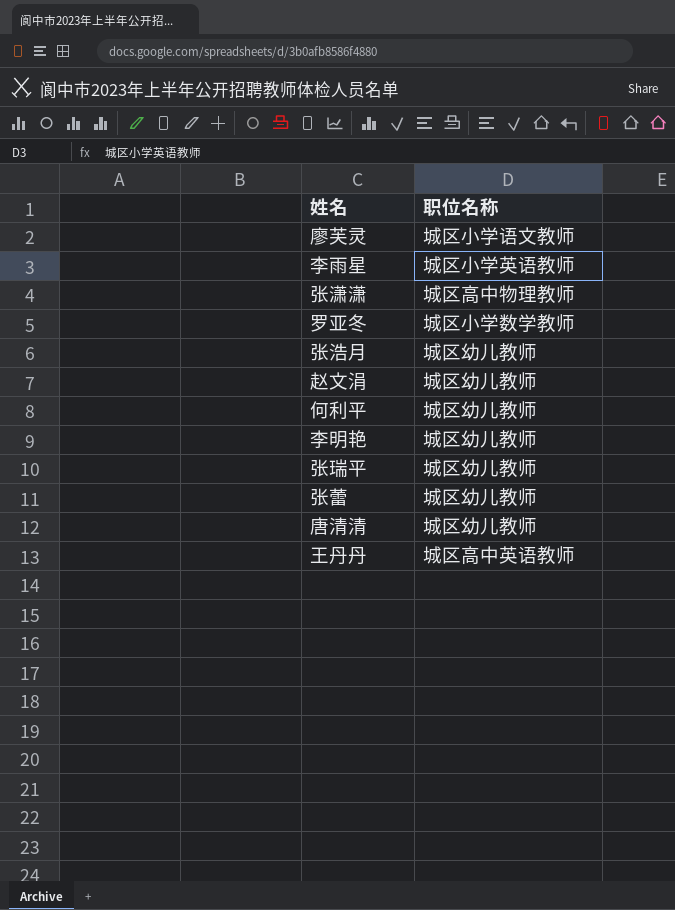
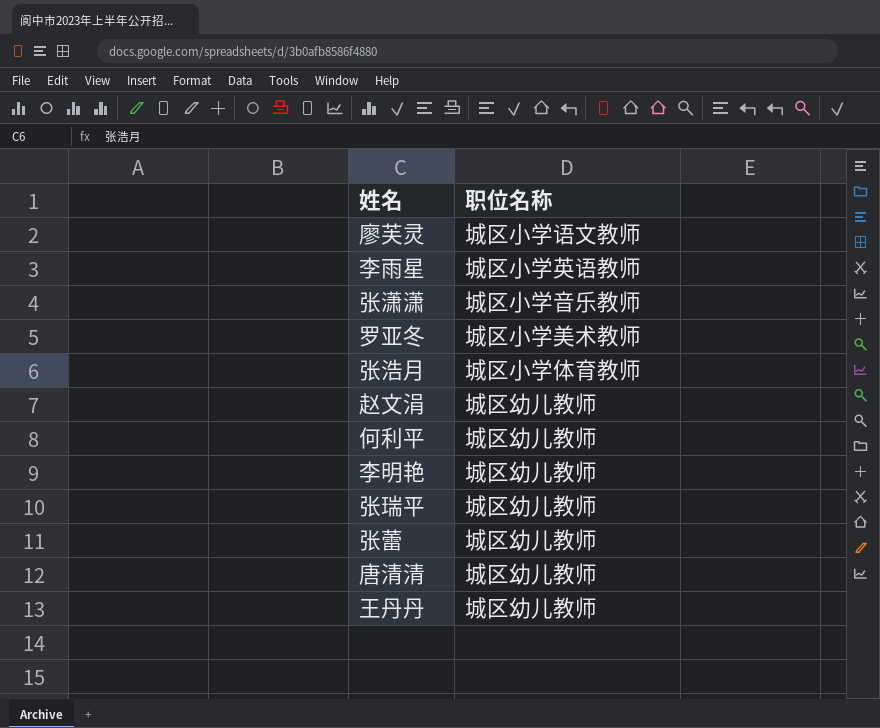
张潇潇 | 职位名称: 城区高中物理教师 -> 城区小学音乐教师
罗亚冬 | 职位名称: 城区小学数学教师 -> 城区小学美术教师
张浩月 | 职位名称: 城区幼儿教师 -> 城区小学体育教师
王丹丹 | 职位名称: 城区高中英语教师 -> 城区幼儿教师

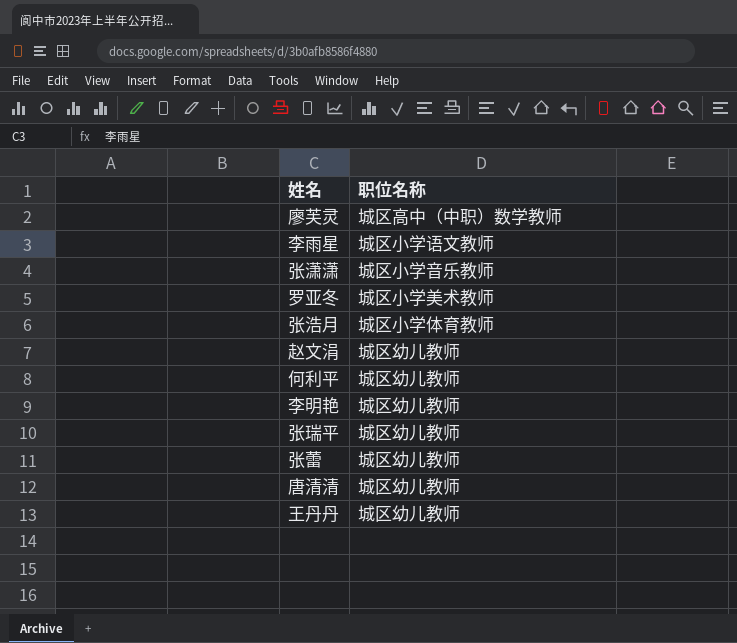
廖芙灵 | 职位名称: 城区小学语文教师 -> 城区高中（中职）数学教师
李雨星 | 职位名称: 城区小学英语教师 -> 城区小学语文教师

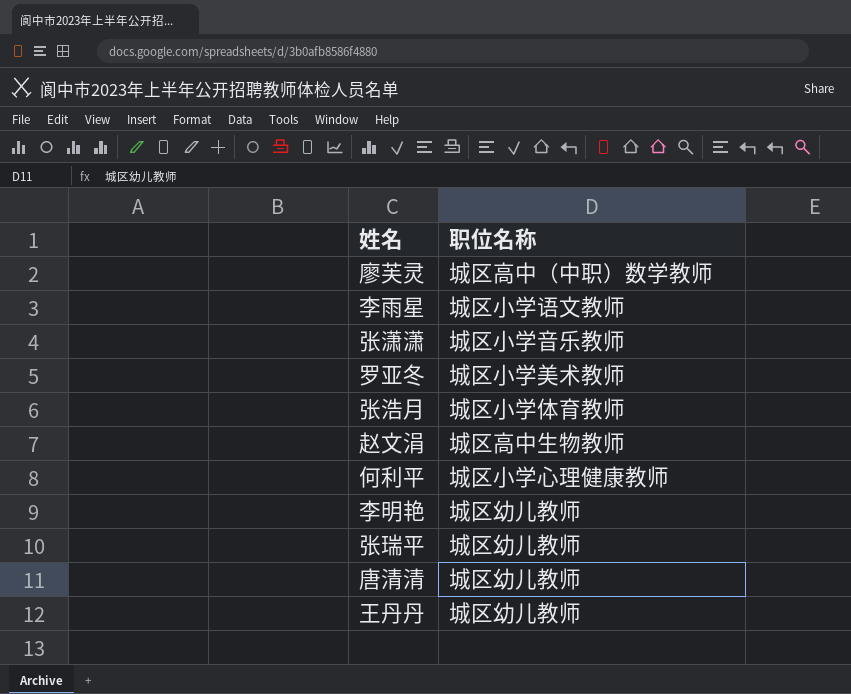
row 张蕾: 城区幼儿教师 -> none
赵文涓 | 职位名称: 城区幼儿教师 -> 城区高中生物教师
何利平 | 职位名称: 城区幼儿教师 -> 城区小学心理健康教师

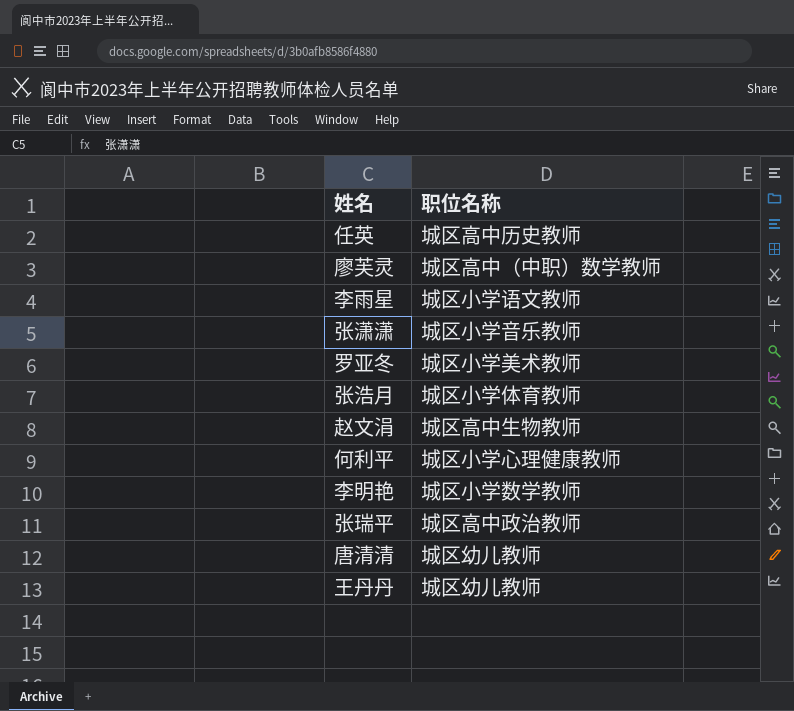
row 任英: none -> 城区高中历史教师
李明艳 | 职位名称: 城区幼儿教师 -> 城区小学数学教师
张瑞平 | 职位名称: 城区幼儿教师 -> 城区高中政治教师

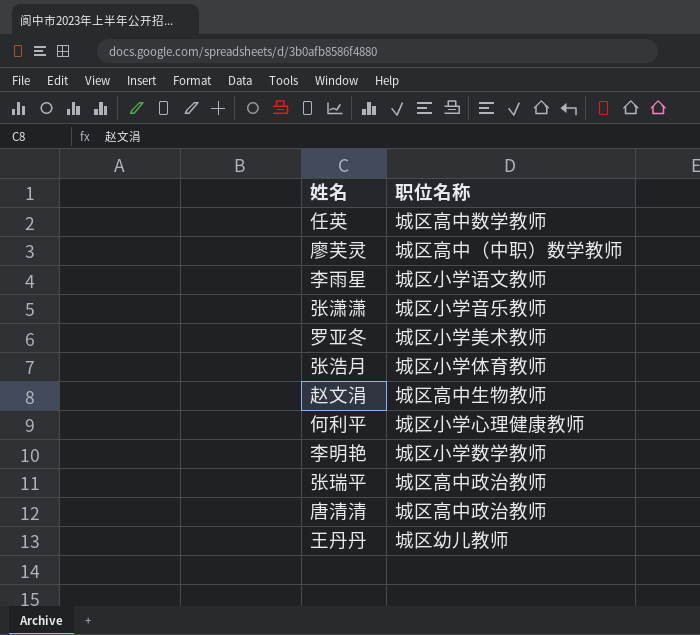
任英 | 职位名称: 城区高中历史教师 -> 城区高中数学教师
唐清清 | 职位名称: 城区幼儿教师 -> 城区高中政治教师

